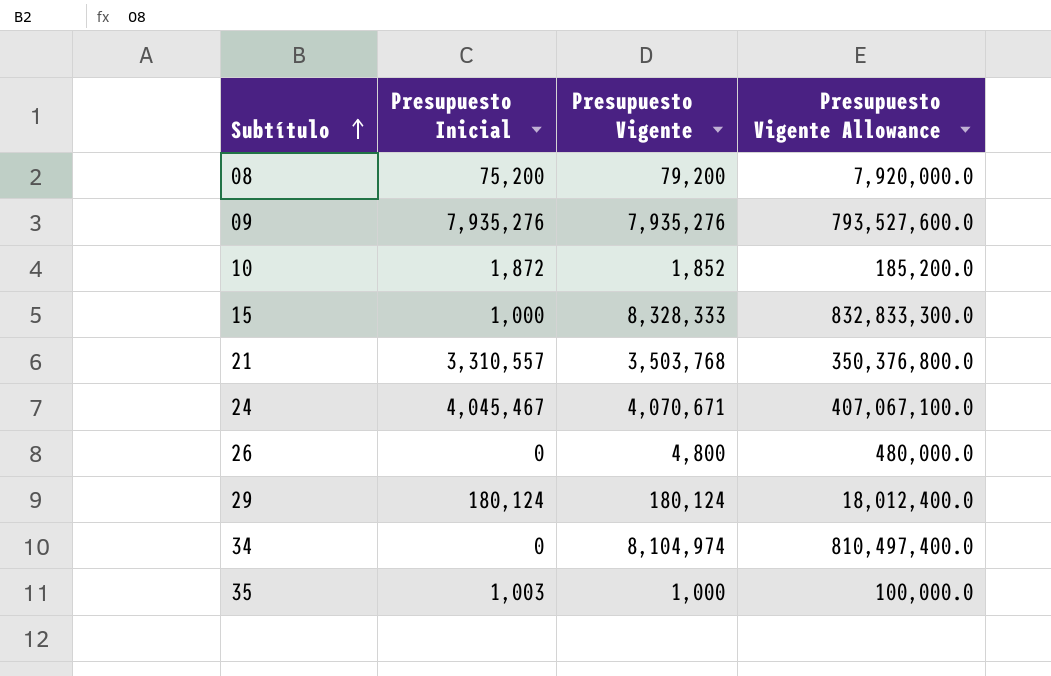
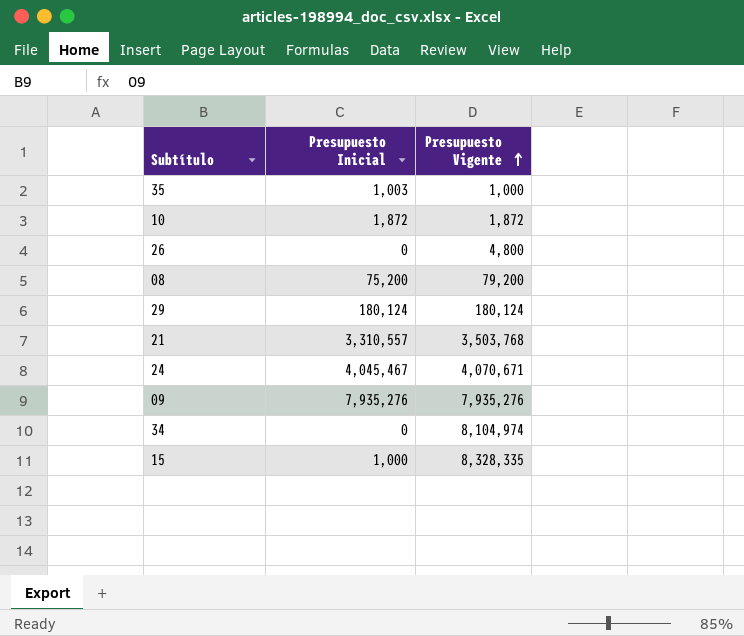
row order: Subtítulo ascending -> Presupuesto Vigente ascending
column Presupuesto Vigente Allowance | formula: [Presupuesto Vigente] * 100 -> none
10 | Presupuesto Vigente: 1,852 -> 1,872
15 | Presupuesto Vigente: 8,328,333 -> 8,328,335

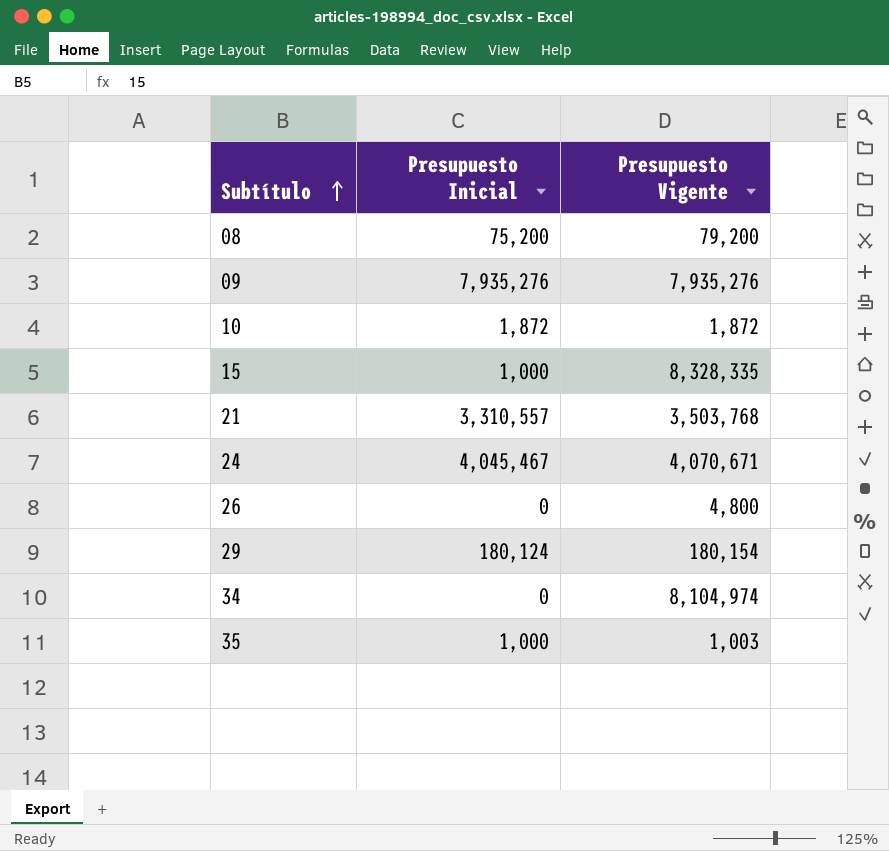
row order: Presupuesto Vigente ascending -> Subtítulo ascending
29 | Presupuesto Vigente: 180,124 -> 180,154
35 | Presupuesto Inicial: 1,003 -> 1,000
35 | Presupuesto Vigente: 1,000 -> 1,003

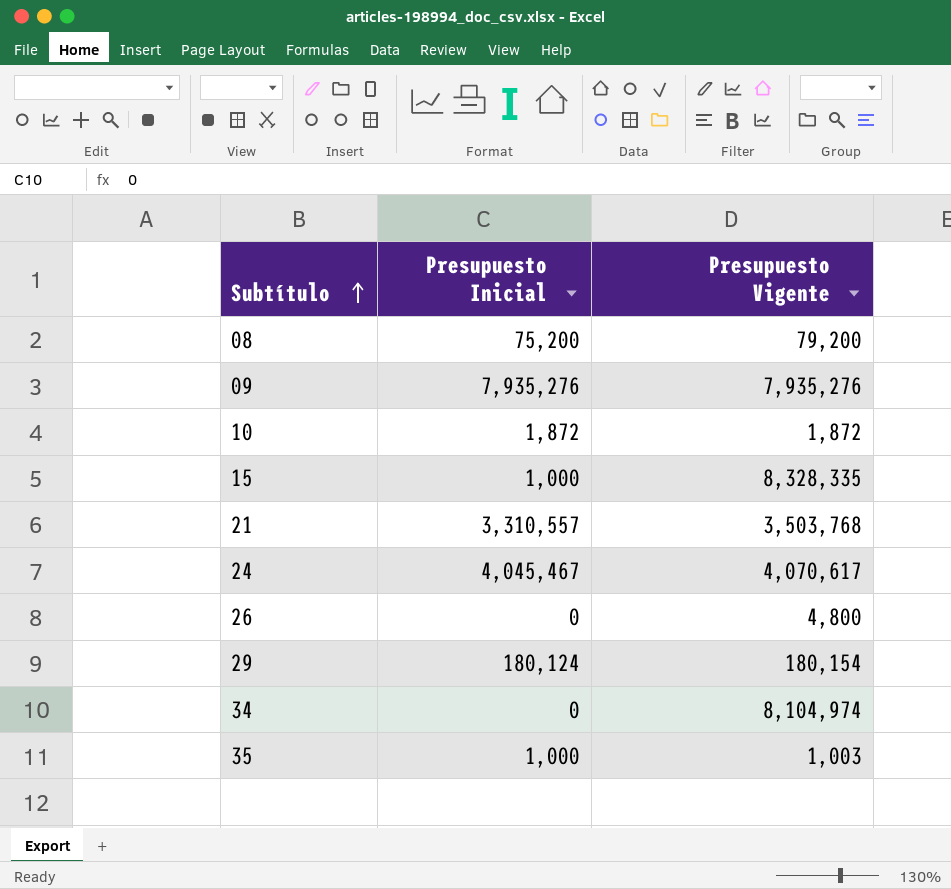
24 | Presupuesto Vigente: 4,070,671 -> 4,070,617

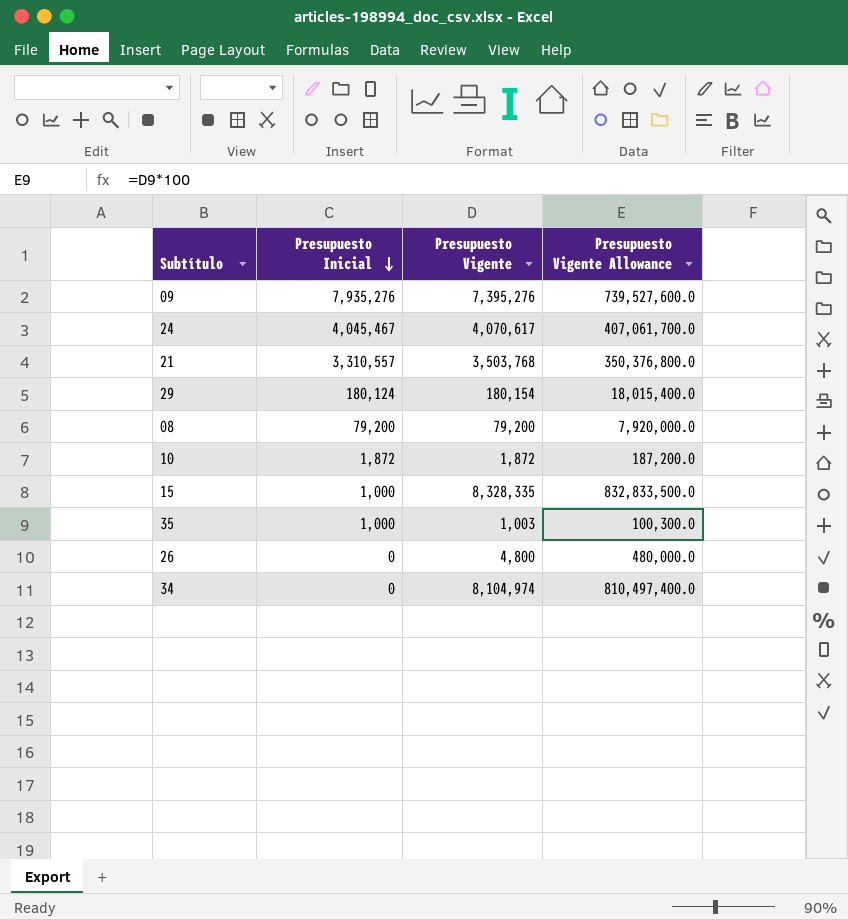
row order: Subtítulo ascending -> Presupuesto Inicial descending
column Presupuesto Vigente Allowance | formula: none -> [Presupuesto Vigente] * 100
09 | Presupuesto Vigente: 7,935,276 -> 7,395,276
08 | Presupuesto Inicial: 75,200 -> 79,200

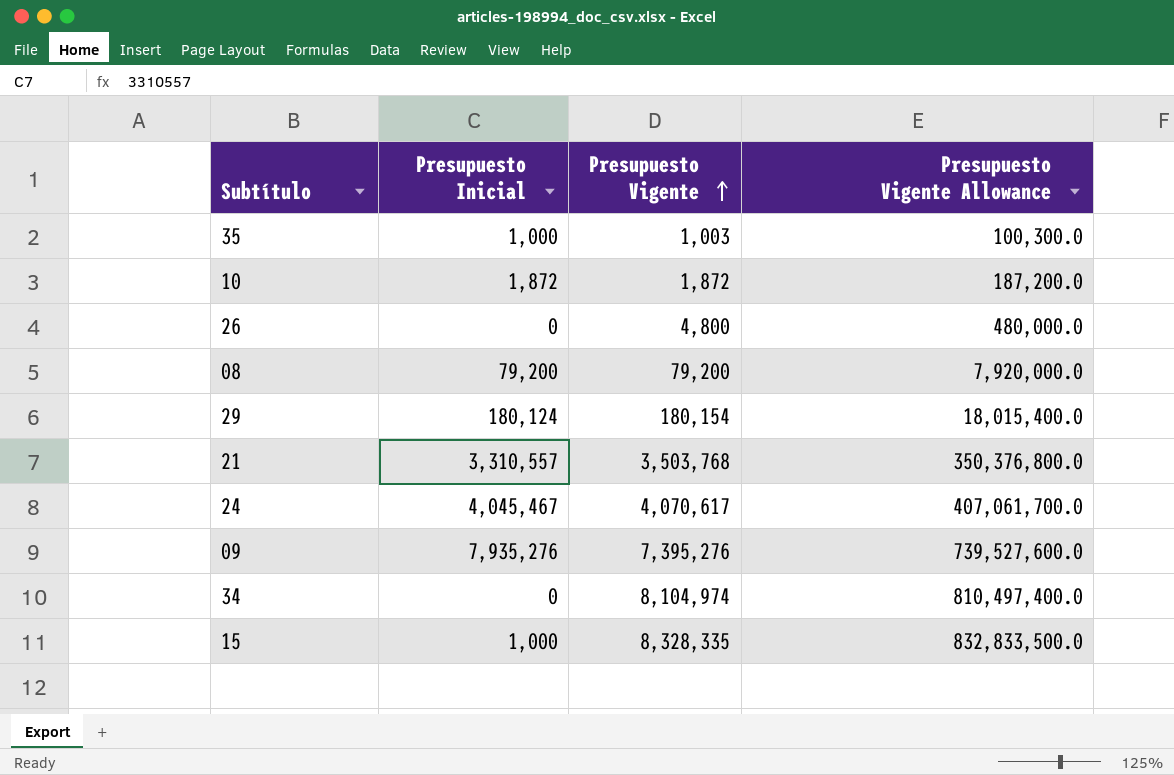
row order: Presupuesto Inicial descending -> Presupuesto Vigente ascending

